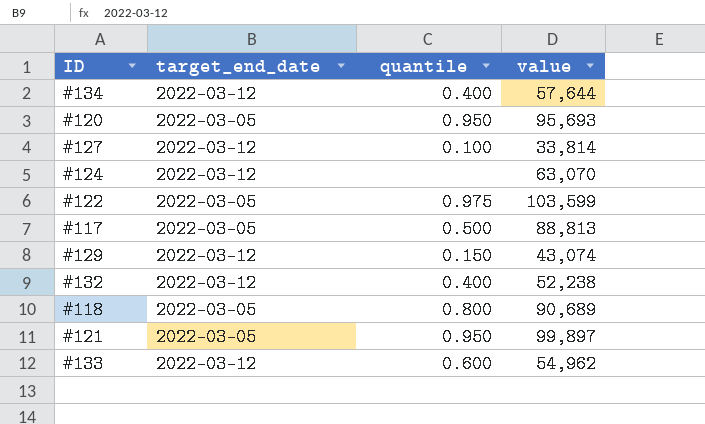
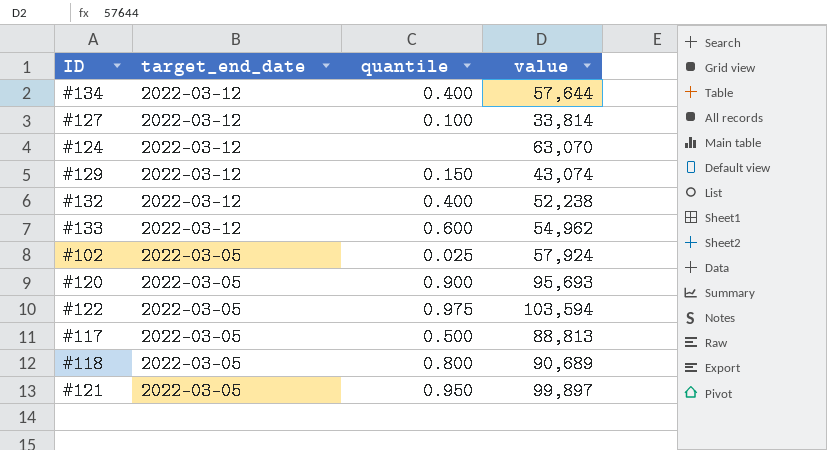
row order: none -> target_end_date descending
row #102: none -> 2022-03-05 | 0.025 | 57,924
#120 | quantile: 0.950 -> 0.900
#122 | value: 103,599 -> 103,594

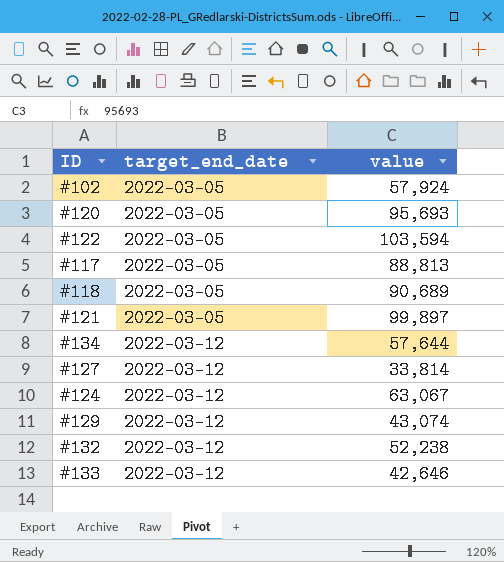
row order: target_end_date descending -> target_end_date ascending
column quantile | position: 3 -> none
#124 | value: 63,070 -> 63,067
#133 | value: 54,962 -> 42,646

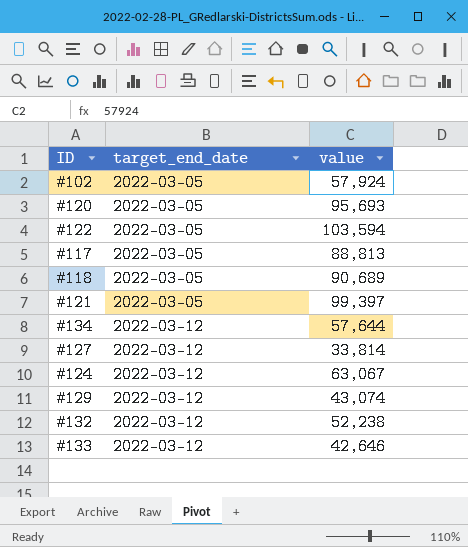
#121 | value: 99,897 -> 99,397

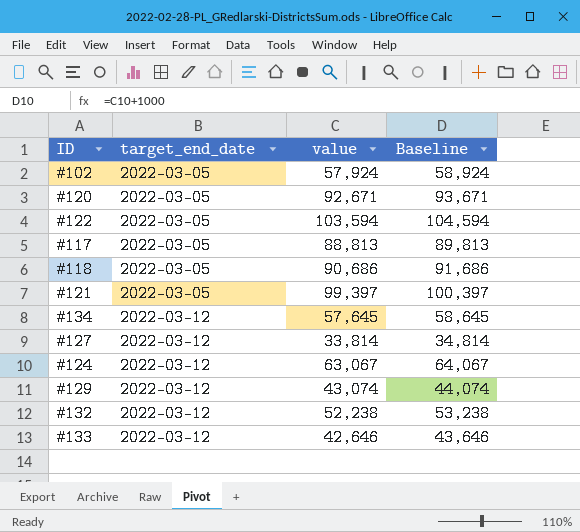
column Baseline | formula: none -> [value] + 1000
#120 | value: 95,693 -> 92,671
#118 | value: 90,689 -> 90,686
#134 | value: 57,644 -> 57,645

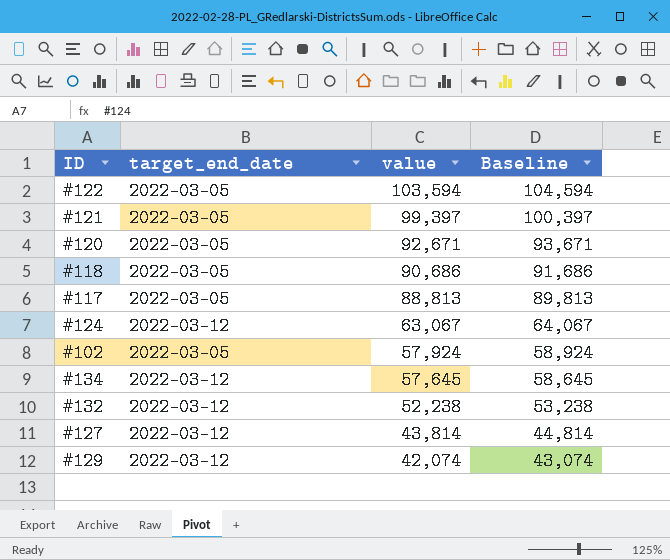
row order: target_end_date ascending -> value descending
row #133: 2022-03-12 | 42,646 | 43,646 -> none
#127 | value: 33,814 -> 43,814
#127 | Baseline: 34,814 -> 44,814
#129 | value: 43,074 -> 42,074
#129 | Baseline: 44,074 -> 43,074

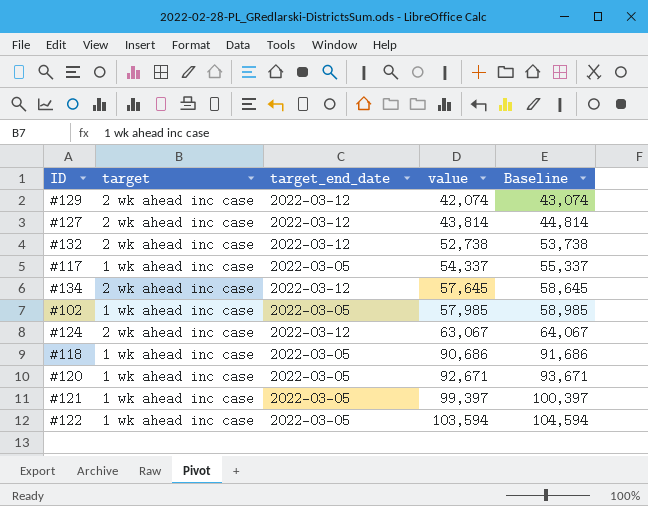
row order: value descending -> value ascending
column target | position: none -> 2
#132 | value: 52,238 -> 52,738
#132 | Baseline: 53,238 -> 53,738
#117 | value: 88,813 -> 54,337
#117 | Baseline: 89,813 -> 55,337
#102 | value: 57,924 -> 57,985
#102 | Baseline: 58,924 -> 58,985

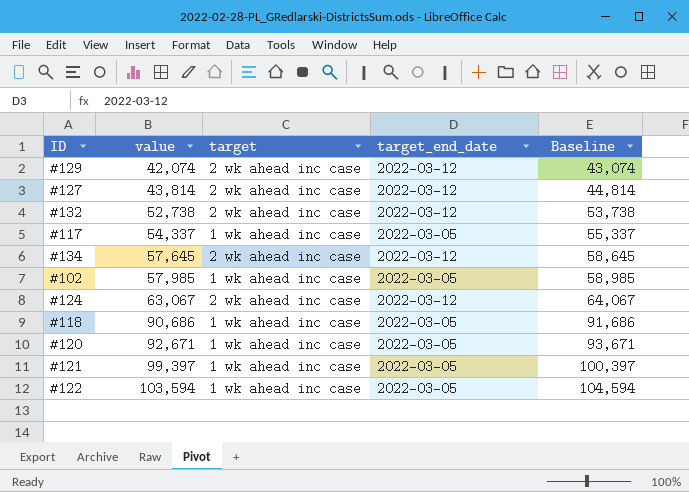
column value | position: 4 -> 2

